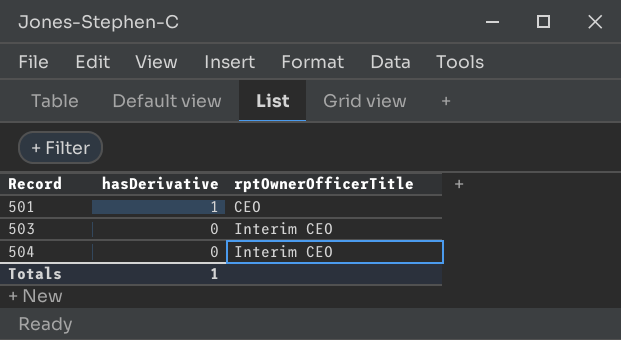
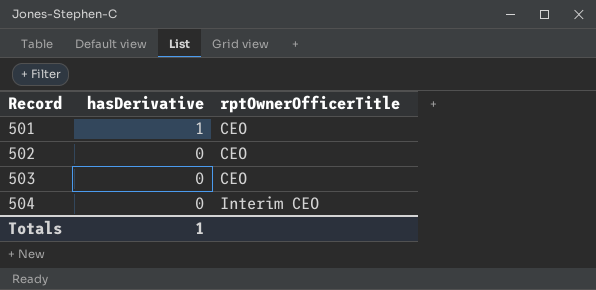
row 502: none -> 0 | CEO
503 | rptOwnerOfficerTitle: Interim CEO -> CEO

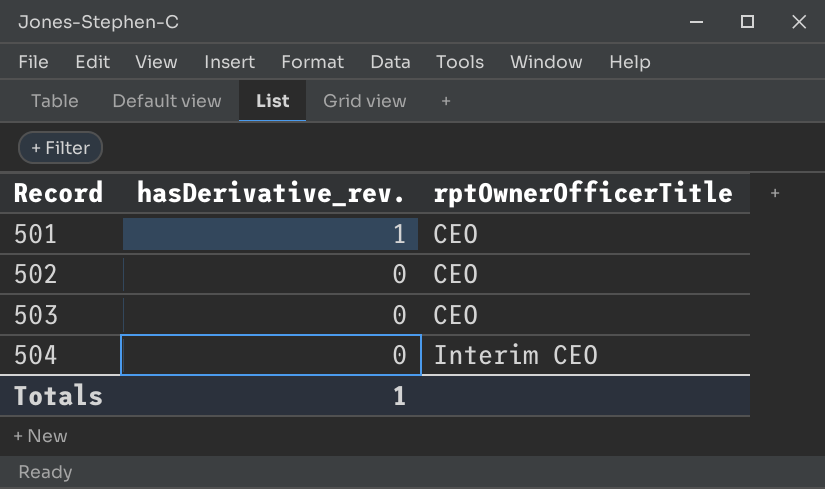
column name: hasDerivative -> hasDerivative_rev.

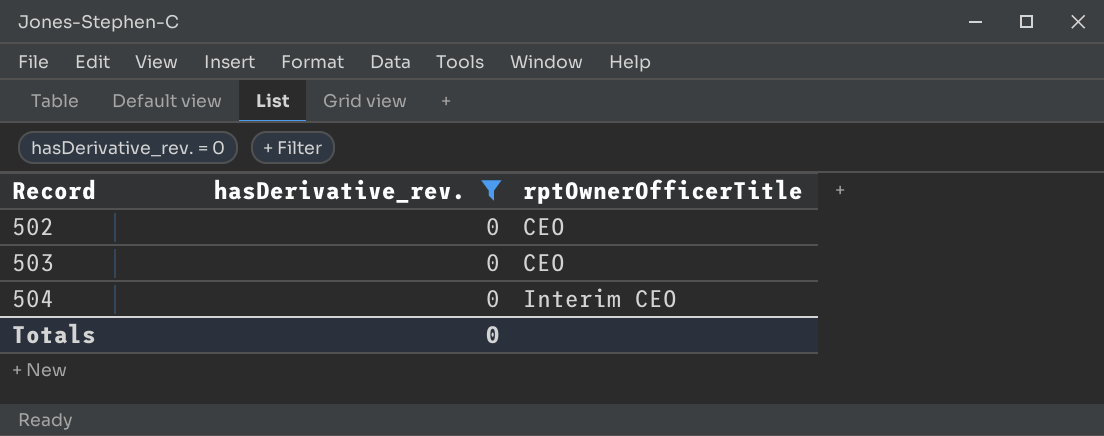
filter: none -> hasDerivative_rev. = 0
Totals | hasDerivative_rev.: 1 -> 0

